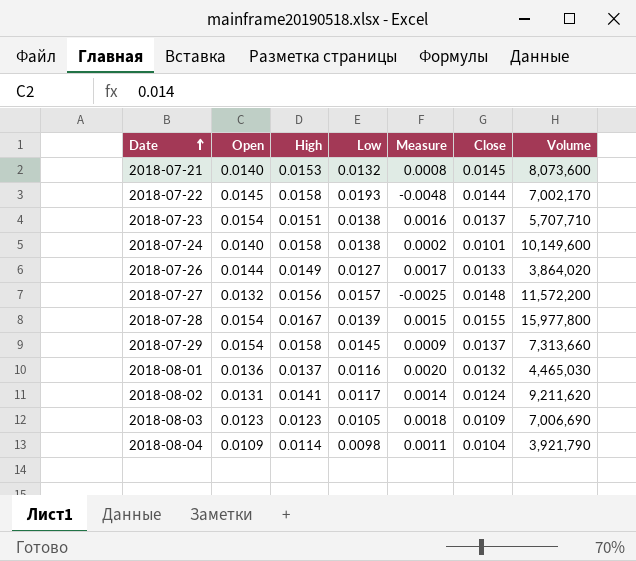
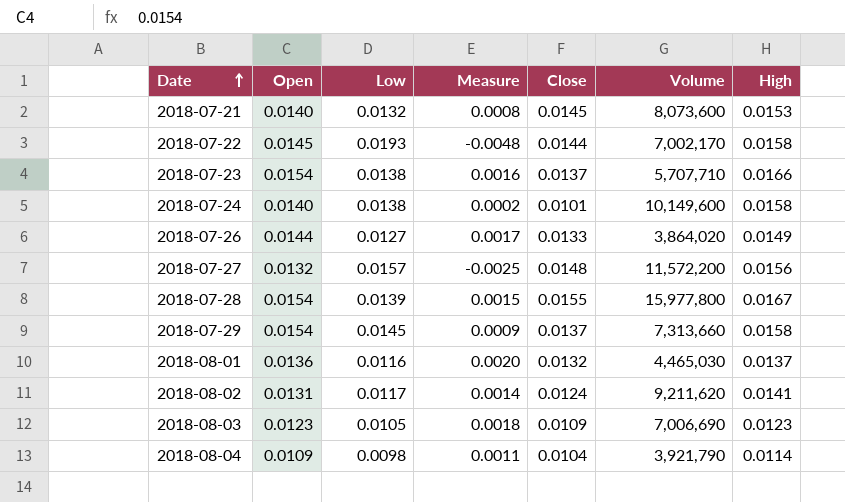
column High | position: 3 -> 7
2018-07-23 | High: 0.0151 -> 0.0166

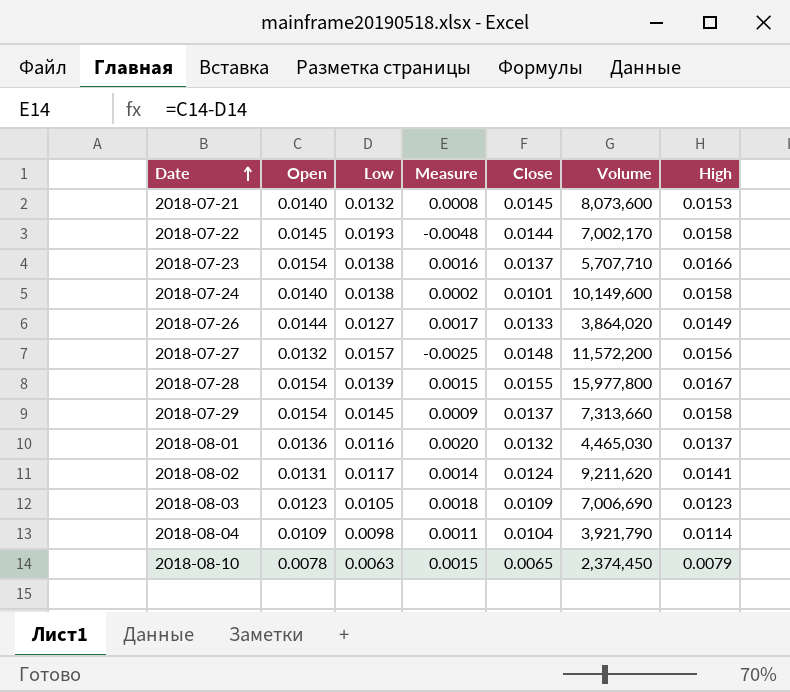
row 2018-08-10: none -> 0.0078 | 0.0063 | 0.0015 | 0.0065 | 2,374,450 | 0.0079

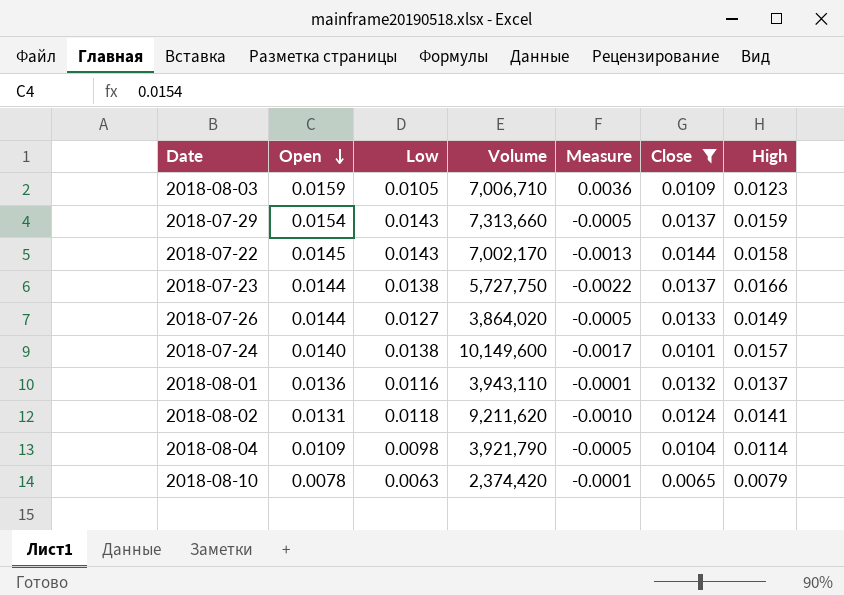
filter: none -> Close <= 0.0144
row order: Date ascending -> Open descending
column Volume | position: 6 -> 4
column Measure | formula: [Open] - [Low] -> [Open] - [High]
2018-08-03 | Open: 0.0123 -> 0.0159
2018-08-03 | Volume: 7,006,690 -> 7,006,710
2018-07-29 | Low: 0.0145 -> 0.0143
2018-07-29 | High: 0.0158 -> 0.0159
2018-07-22 | Low: 0.0193 -> 0.0143
2018-07-23 | Open: 0.0154 -> 0.0144
2018-07-23 | Volume: 5,707,710 -> 5,727,750
2018-07-24 | High: 0.0158 -> 0.0157
2018-08-01 | Volume: 4,465,030 -> 3,943,110
2018-08-02 | Low: 0.0117 -> 0.0118
2018-08-10 | Volume: 2,374,450 -> 2,374,420

